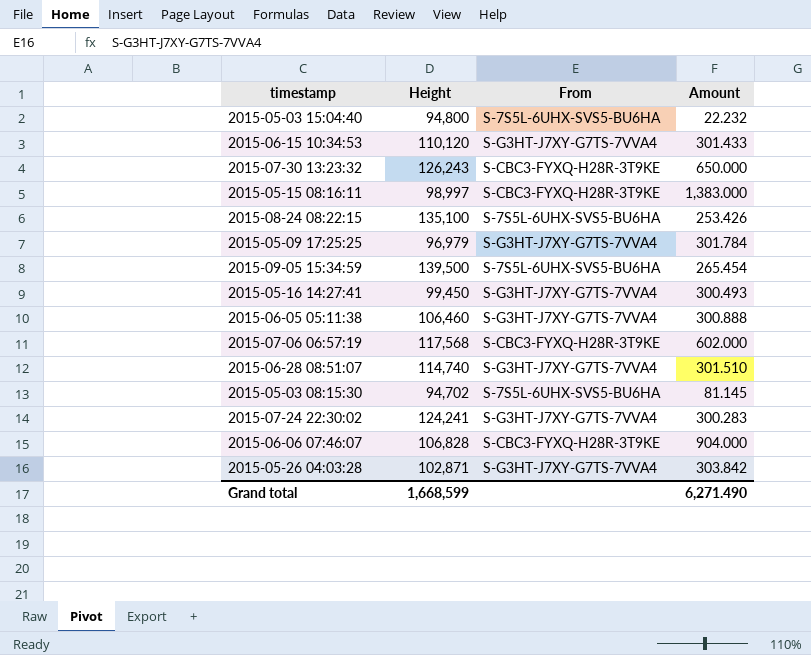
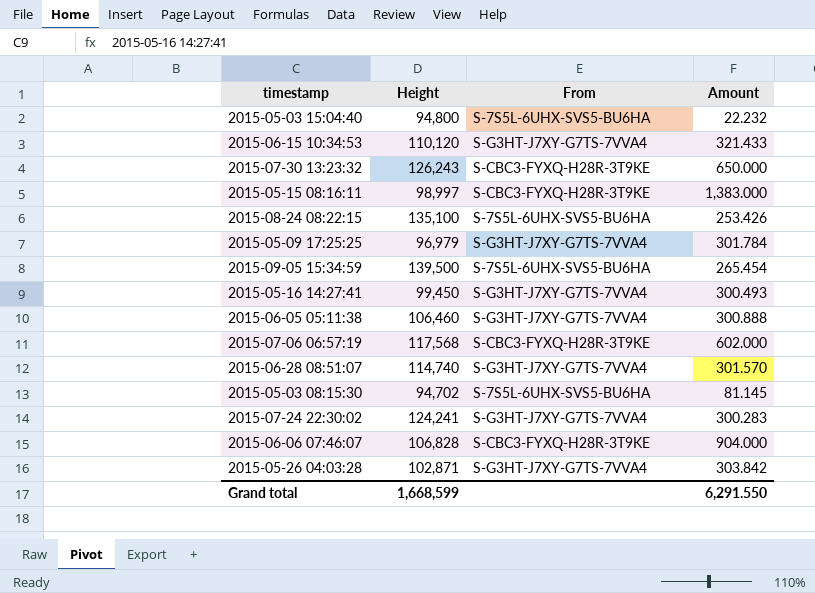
2015-06-15 10:34:53 | Amount: 301.433 -> 321.433
2015-06-28 08:51:07 | Amount: 301.510 -> 301.570
Grand total | Amount: 6,271.490 -> 6,291.550

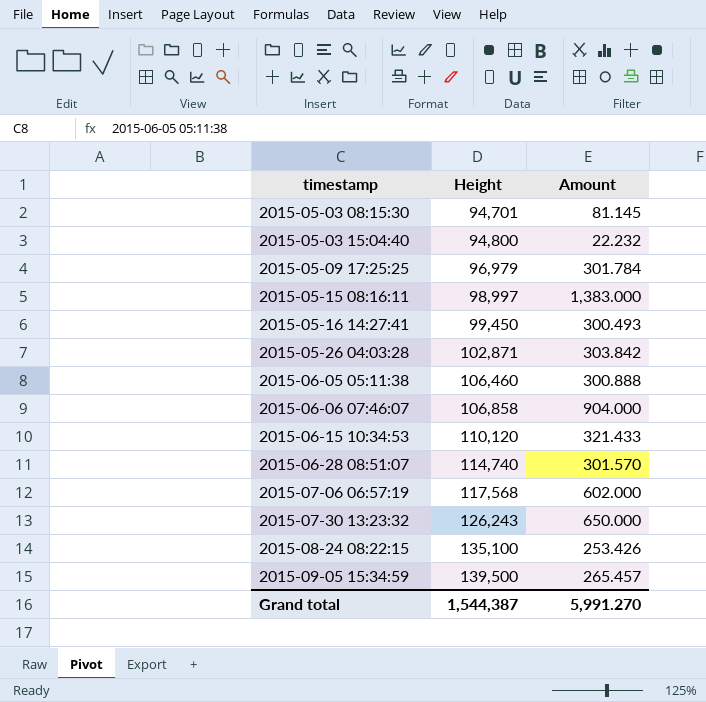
row order: none -> timestamp ascending
column From | position: 3 -> none
row 2015-07-24 22:30:02: 124,241 | S-G3HT-J7XY-G7TS-7VVA4 | 300.283 -> none
2015-05-03 08:15:30 | Height: 94,702 -> 94,701
2015-06-06 07:46:07 | Height: 106,828 -> 106,858
2015-09-05 15:34:59 | Amount: 265.454 -> 265.457
Grand total | Height: 1,668,599 -> 1,544,387
Grand total | Amount: 6,291.550 -> 5,991.270

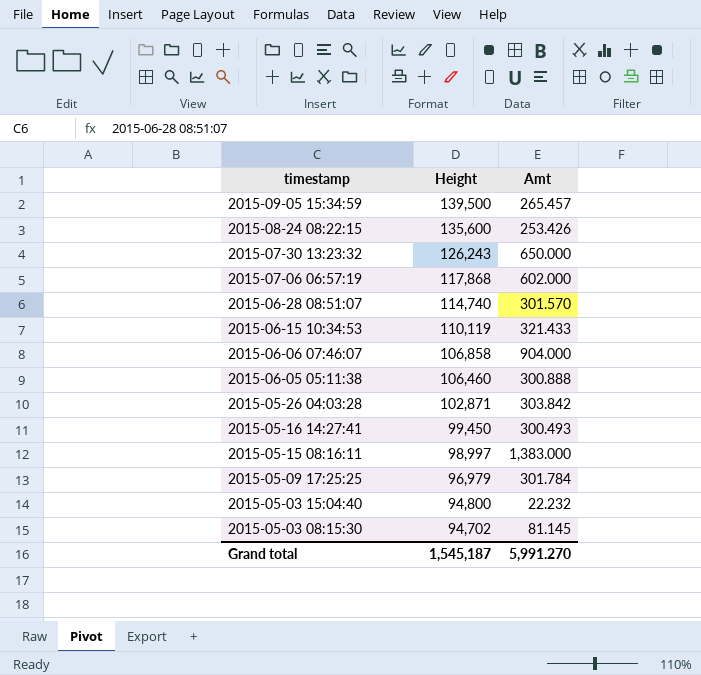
row order: timestamp ascending -> timestamp descending
column name: Amount -> Amt
2015-08-24 08:22:15 | Height: 135,100 -> 135,600
2015-07-06 06:57:19 | Height: 117,568 -> 117,868
2015-06-15 10:34:53 | Height: 110,120 -> 110,119
2015-05-03 08:15:30 | Height: 94,701 -> 94,702
Grand total | Height: 1,544,387 -> 1,545,187

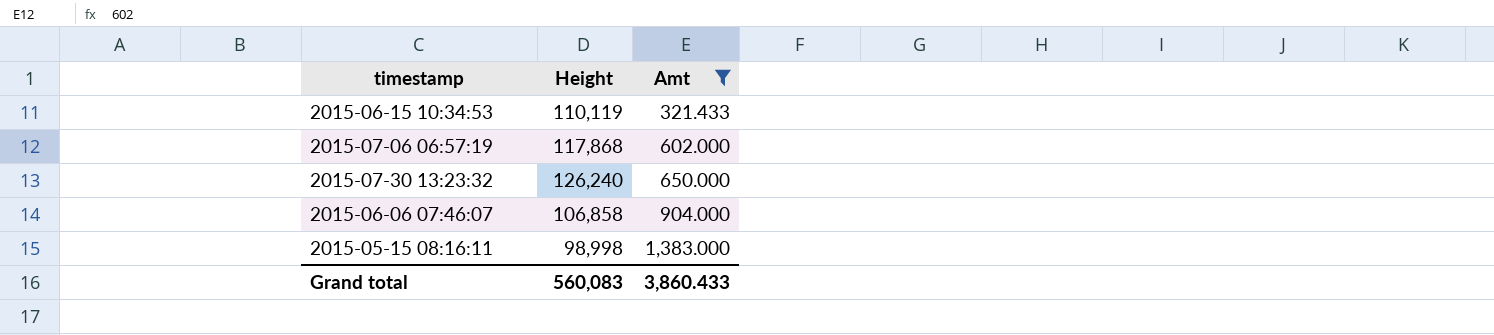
filter: none -> Amt >= 321.433
row order: timestamp descending -> Amt ascending
2015-07-30 13:23:32 | Height: 126,243 -> 126,240
2015-05-15 08:16:11 | Height: 98,997 -> 98,998
Grand total | Height: 1,545,187 -> 560,083
Grand total | Amt: 5,991.270 -> 3,860.433

